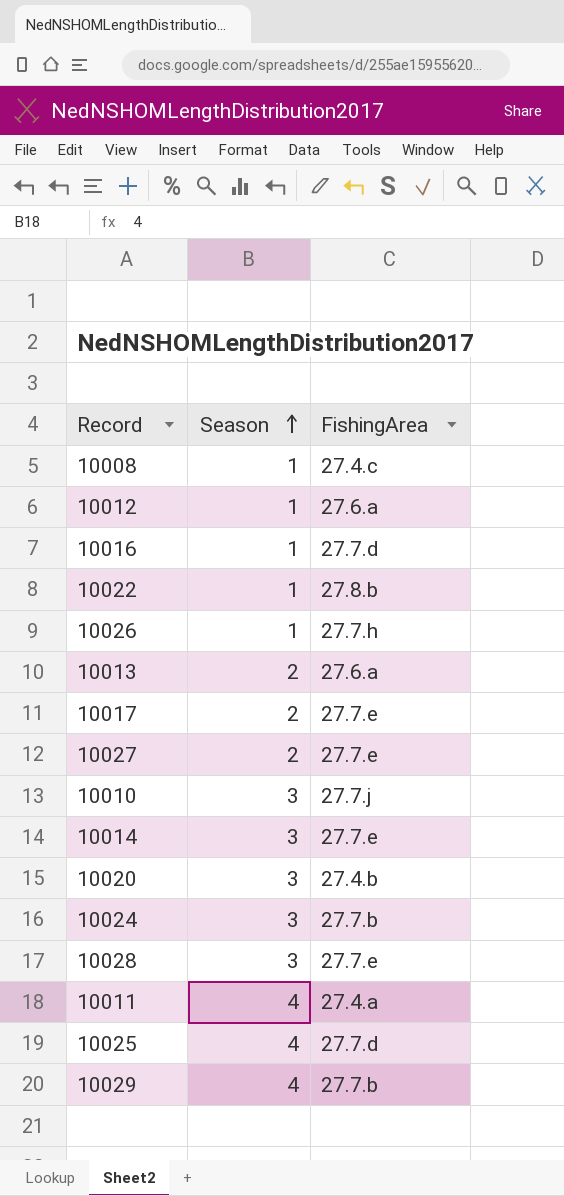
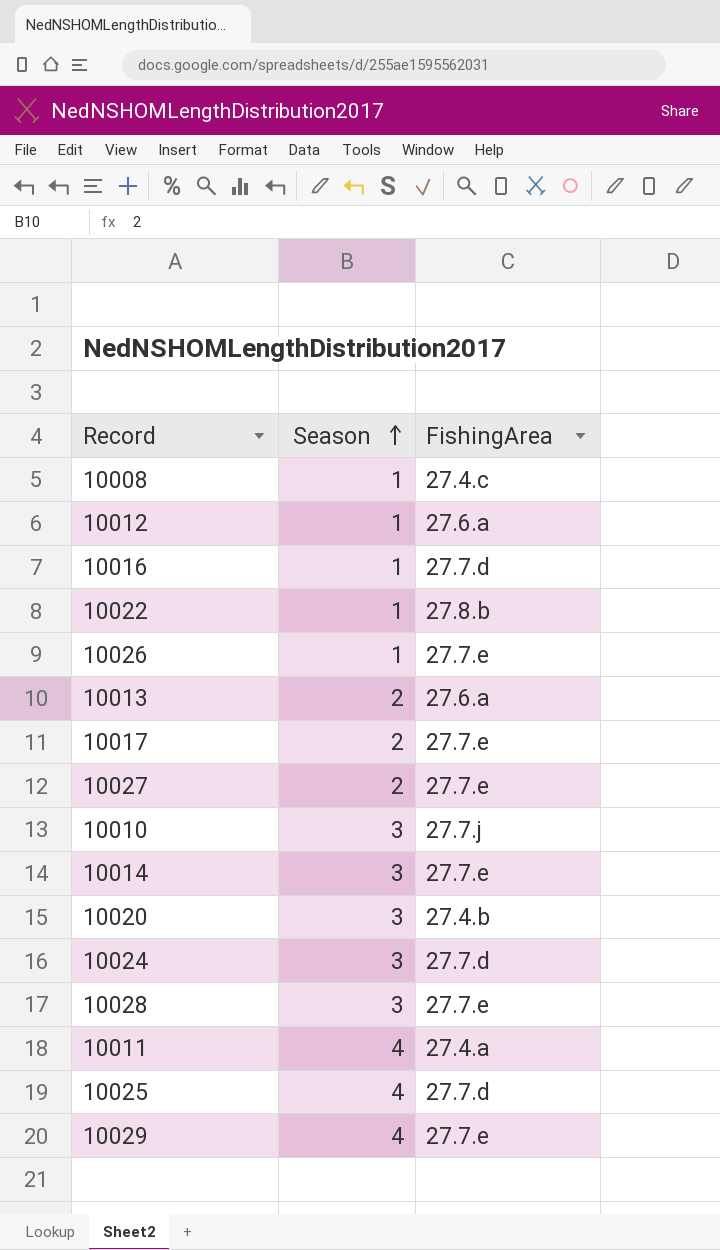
10026 | FishingArea: 27.7.h -> 27.7.e
10024 | FishingArea: 27.7.b -> 27.7.d
10029 | FishingArea: 27.7.b -> 27.7.e

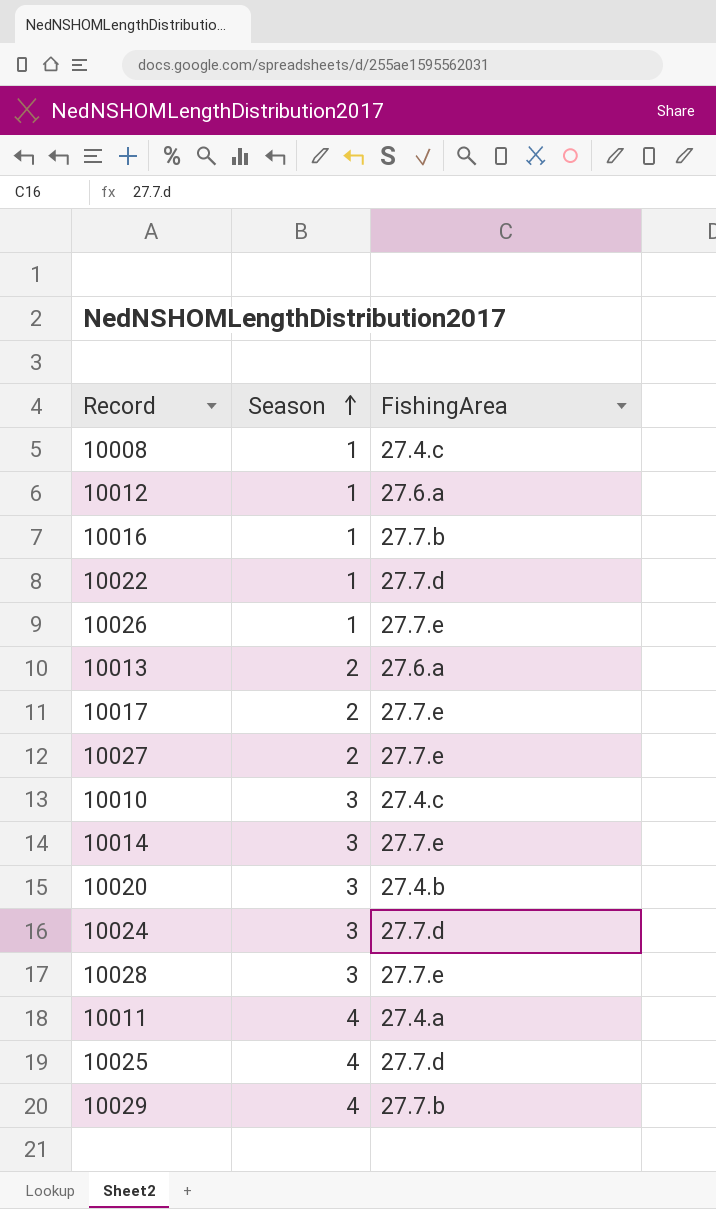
10016 | FishingArea: 27.7.d -> 27.7.b
10022 | FishingArea: 27.8.b -> 27.7.d
10010 | FishingArea: 27.7.j -> 27.4.c
10029 | FishingArea: 27.7.e -> 27.7.b

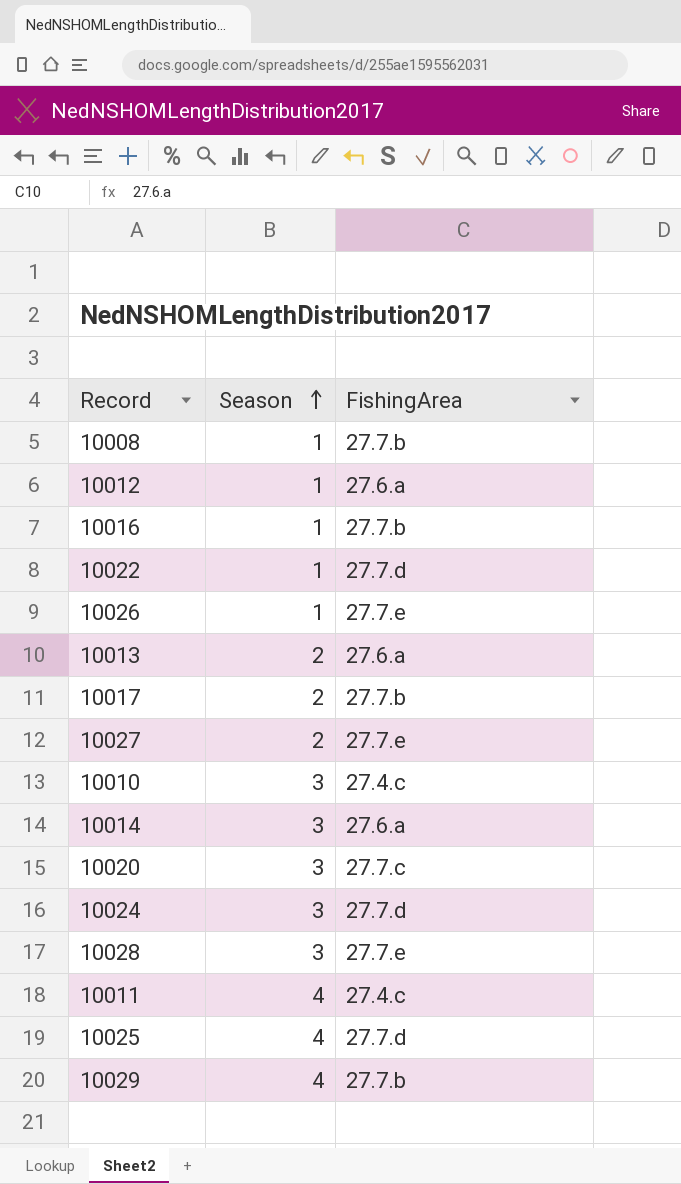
10008 | FishingArea: 27.4.c -> 27.7.b
10017 | FishingArea: 27.7.e -> 27.7.b
10014 | FishingArea: 27.7.e -> 27.6.a
10020 | FishingArea: 27.4.b -> 27.7.c
10011 | FishingArea: 27.4.a -> 27.4.c

